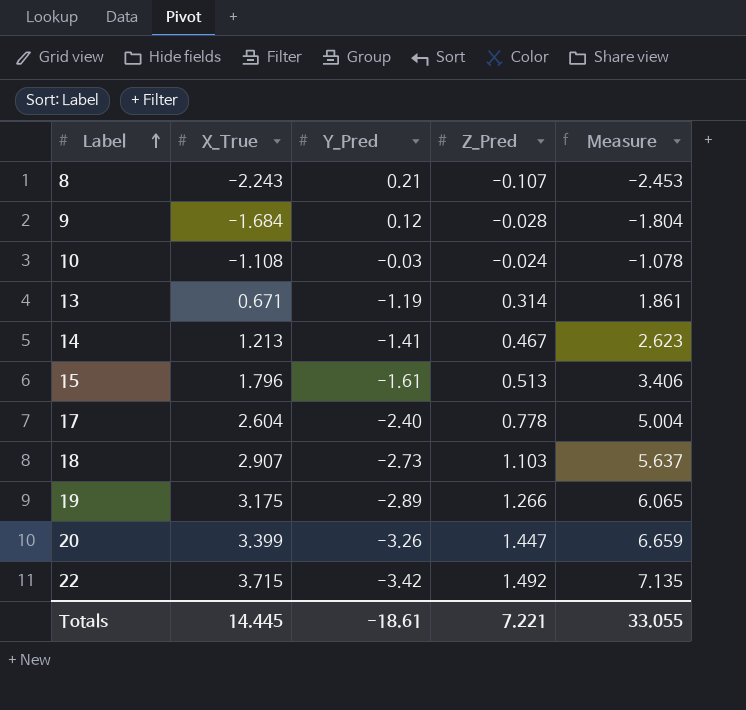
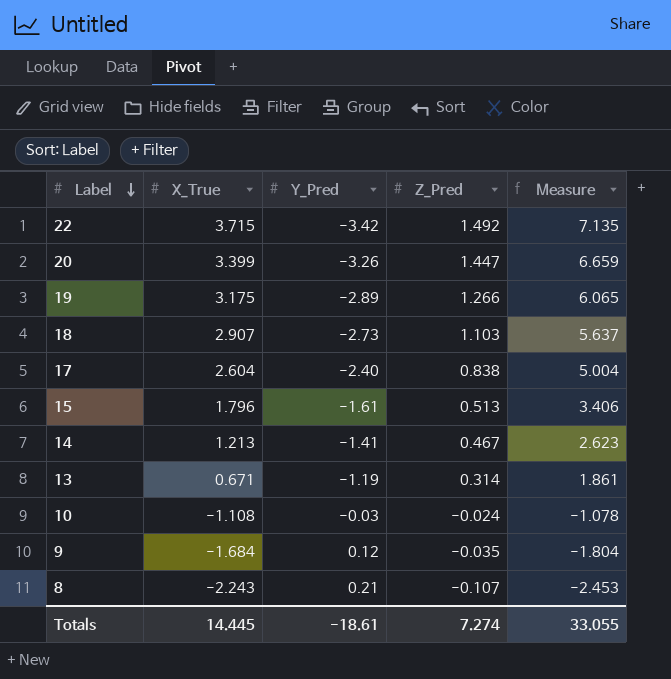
row order: Label ascending -> Label descending
17 | Z_Pred: 0.778 -> 0.838
9 | Z_Pred: -0.028 -> -0.035
Totals | Z_Pred: 7.221 -> 7.274

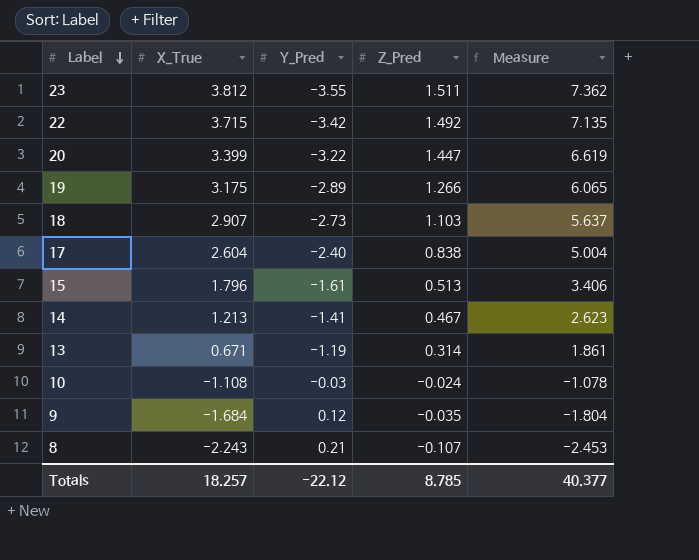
row 23: none -> 3.812 | -3.55 | 1.511 | 7.362
20 | Y_Pred: -3.26 -> -3.22
20 | Measure: 6.659 -> 6.619
Totals | X_True: 14.445 -> 18.257
Totals | Y_Pred: -18.61 -> -22.12
Totals | Z_Pred: 7.274 -> 8.785
Totals | Measure: 33.055 -> 40.377

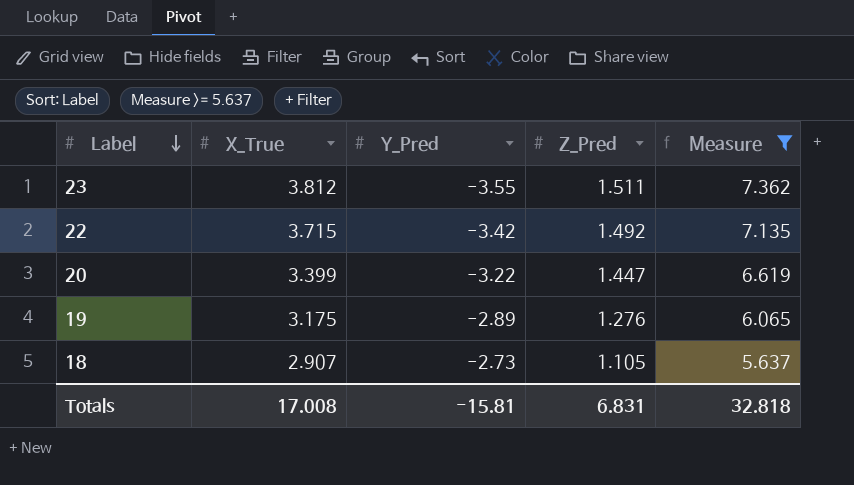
filter: none -> Measure >= 5.637
19 | Z_Pred: 1.266 -> 1.276
18 | Z_Pred: 1.103 -> 1.105
Totals | X_True: 18.257 -> 17.008
Totals | Y_Pred: -22.12 -> -15.81
Totals | Z_Pred: 8.785 -> 6.831
Totals | Measure: 40.377 -> 32.818

